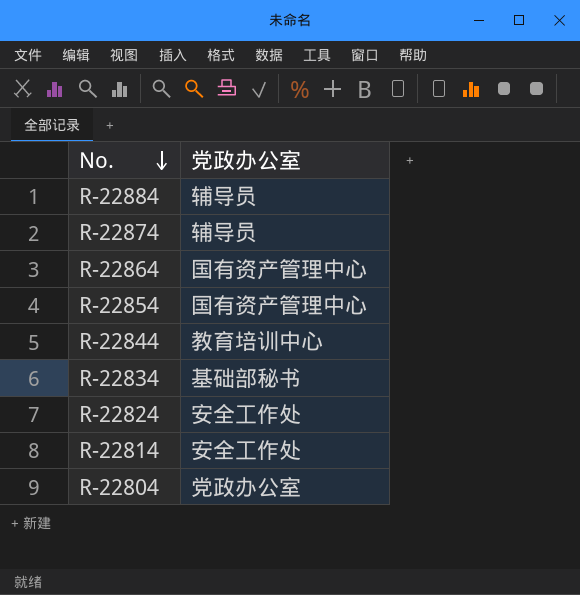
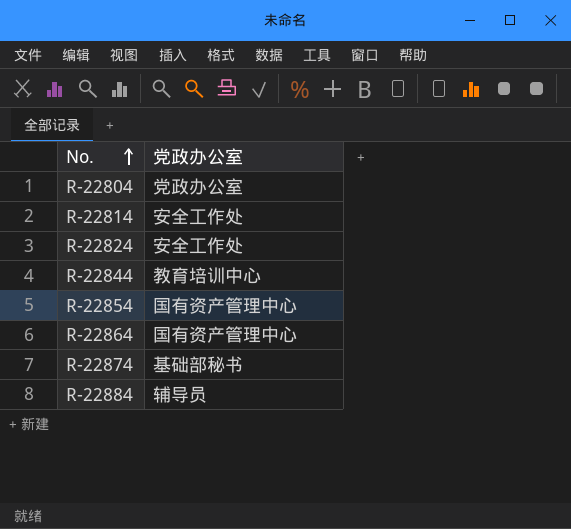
row order: No. descending -> No. ascending
row R-22834: 基础部秘书 -> none
R-22874 | 党政办公室: 辅导员 -> 基础部秘书

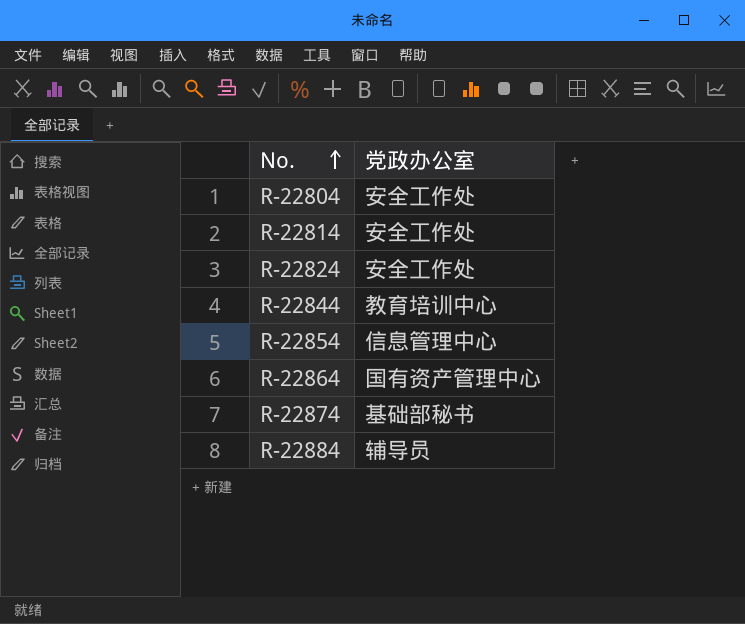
R-22804 | 党政办公室: 党政办公室 -> 安全工作处
R-22854 | 党政办公室: 国有资产管理中心 -> 信息管理中心

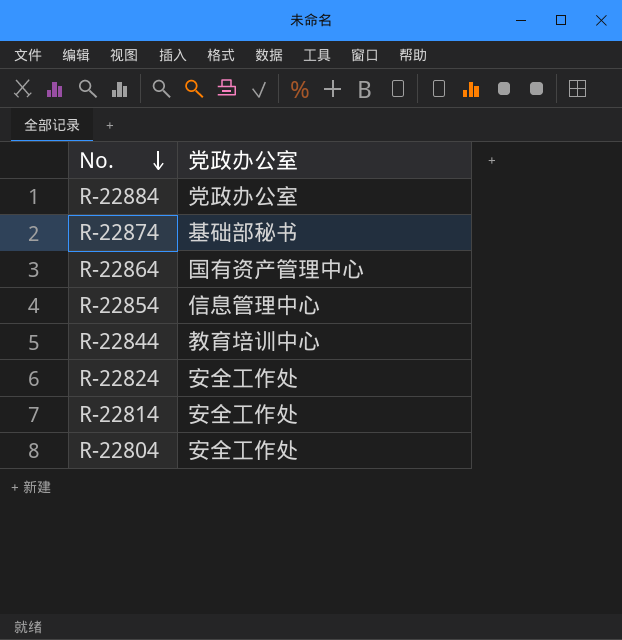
row order: No. ascending -> No. descending
R-22884 | 党政办公室: 辅导员 -> 党政办公室

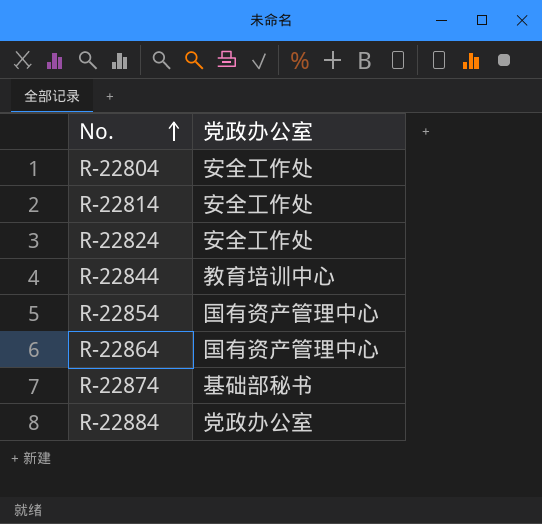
row order: No. descending -> No. ascending
R-22854 | 党政办公室: 信息管理中心 -> 国有资产管理中心

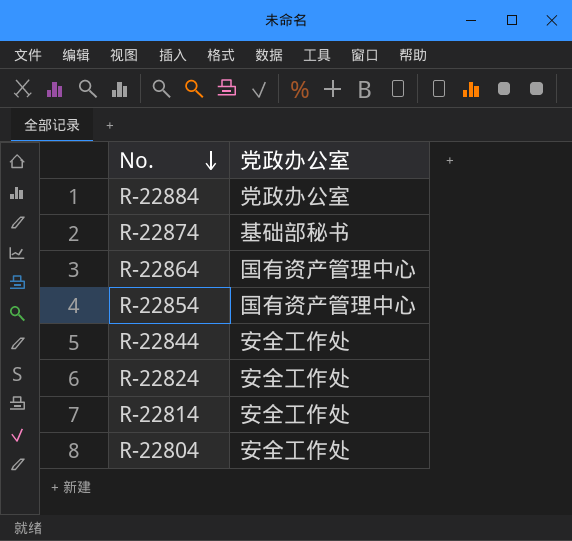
row order: No. ascending -> No. descending
R-22844 | 党政办公室: 教育培训中心 -> 安全工作处

